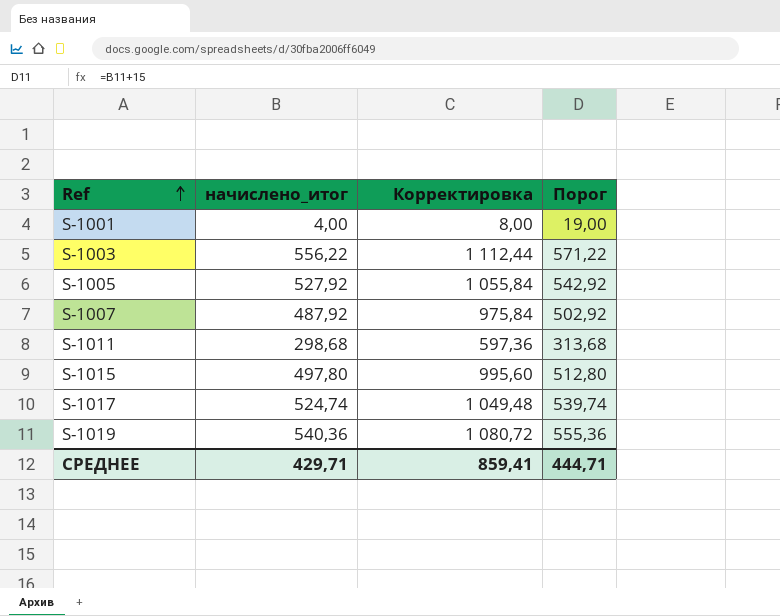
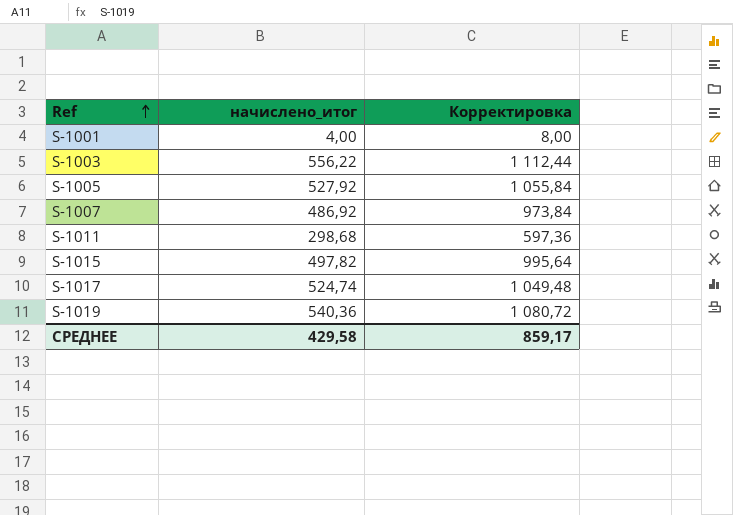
column Порог | formula: [начислено_итог] + 15 -> none
S-1007 | начислено_итог: 487,92 -> 486,92
S-1007 | Корректировка: 975,84 -> 973,84
S-1015 | начислено_итог: 497,80 -> 497,82
S-1015 | Корректировка: 995,60 -> 995,64
СРЕДНЕЕ | начислено_итог: 429,71 -> 429,58
СРЕДНЕЕ | Корректировка: 859,41 -> 859,17

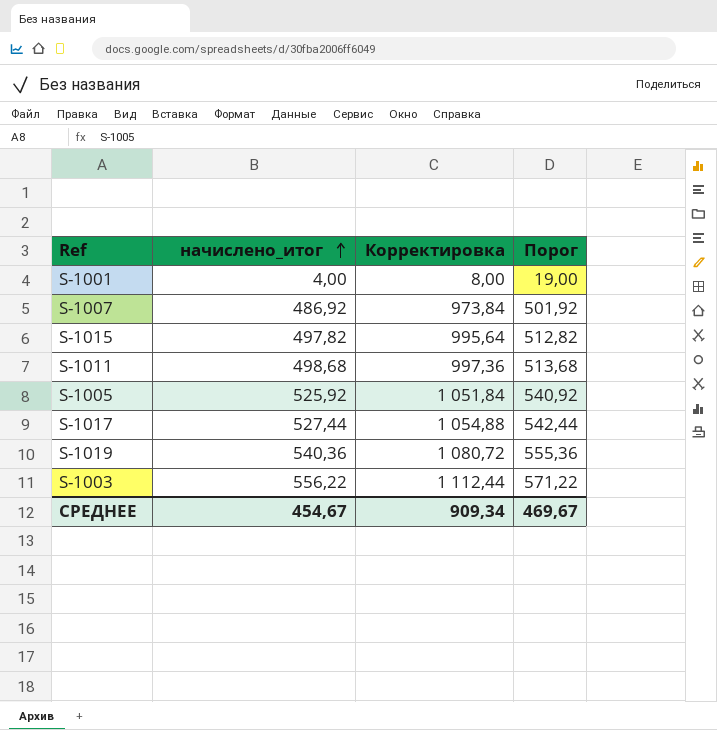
row order: Ref ascending -> начислено_итог ascending
column Порог | formula: none -> [начислено_итог] + 15
S-1011 | начислено_итог: 298,68 -> 498,68
S-1011 | Корректировка: 597,36 -> 997,36
S-1005 | начислено_итог: 527,92 -> 525,92
S-1005 | Корректировка: 1 055,84 -> 1 051,84
S-1017 | начислено_итог: 524,74 -> 527,44
S-1017 | Корректировка: 1 049,48 -> 1 054,88
СРЕДНЕЕ | начислено_итог: 429,58 -> 454,67
СРЕДНЕЕ | Корректировка: 859,17 -> 909,34

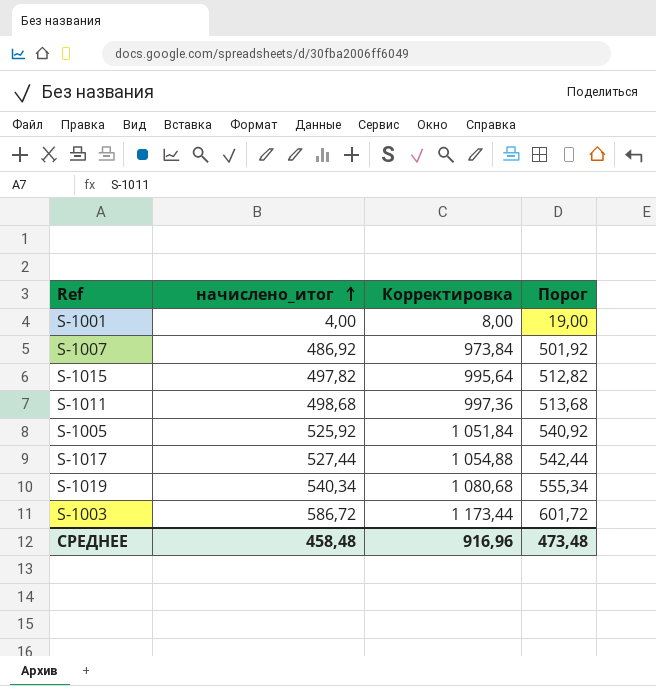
S-1019 | начислено_итог: 540,36 -> 540,34
S-1019 | Корректировка: 1 080,72 -> 1 080,68
S-1019 | Порог: 555,36 -> 555,34
S-1003 | начислено_итог: 556,22 -> 586,72
S-1003 | Корректировка: 1 112,44 -> 1 173,44
S-1003 | Порог: 571,22 -> 601,72
СРЕДНЕЕ | начислено_итог: 454,67 -> 458,48
СРЕДНЕЕ | Корректировка: 909,34 -> 916,96
СРЕДНЕЕ | Порог: 469,67 -> 473,48

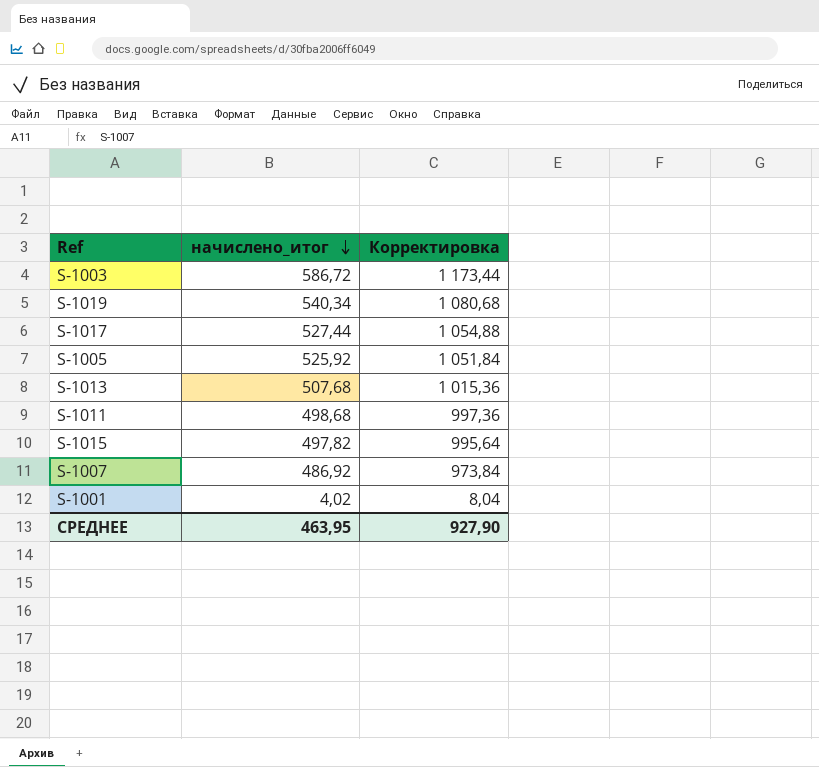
row order: начислено_итог ascending -> начислено_итог descending
column Порог | formula: [начислено_итог] + 15 -> none
row S-1013: none -> 507,68 | 1 015,36
S-1001 | начислено_итог: 4,00 -> 4,02
S-1001 | Корректировка: 8,00 -> 8,04
СРЕДНЕЕ | начислено_итог: 458,48 -> 463,95
СРЕДНЕЕ | Корректировка: 916,96 -> 927,90

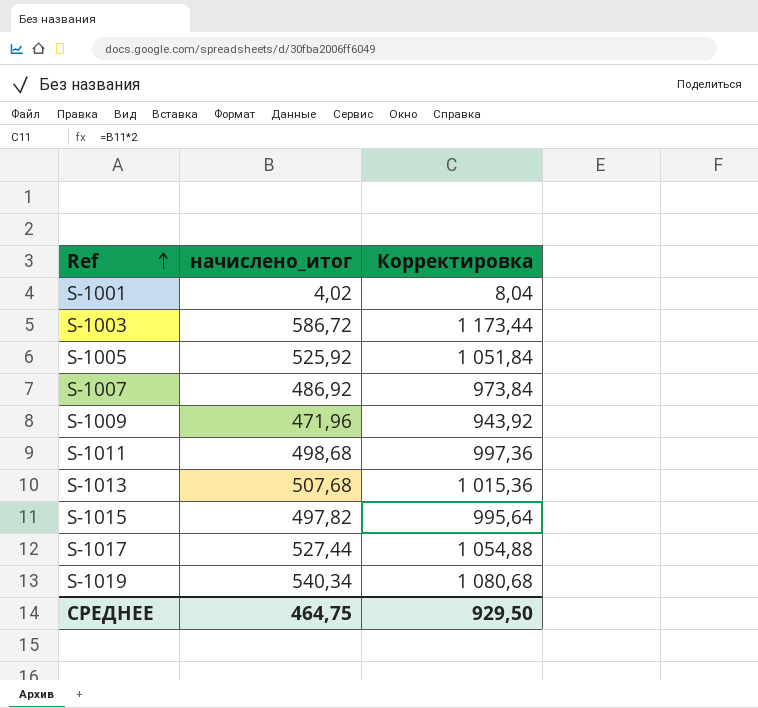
row order: начислено_итог descending -> Ref ascending
row S-1009: none -> 471,96 | 943,92
СРЕДНЕЕ | начислено_итог: 463,95 -> 464,75
СРЕДНЕЕ | Корректировка: 927,90 -> 929,50

